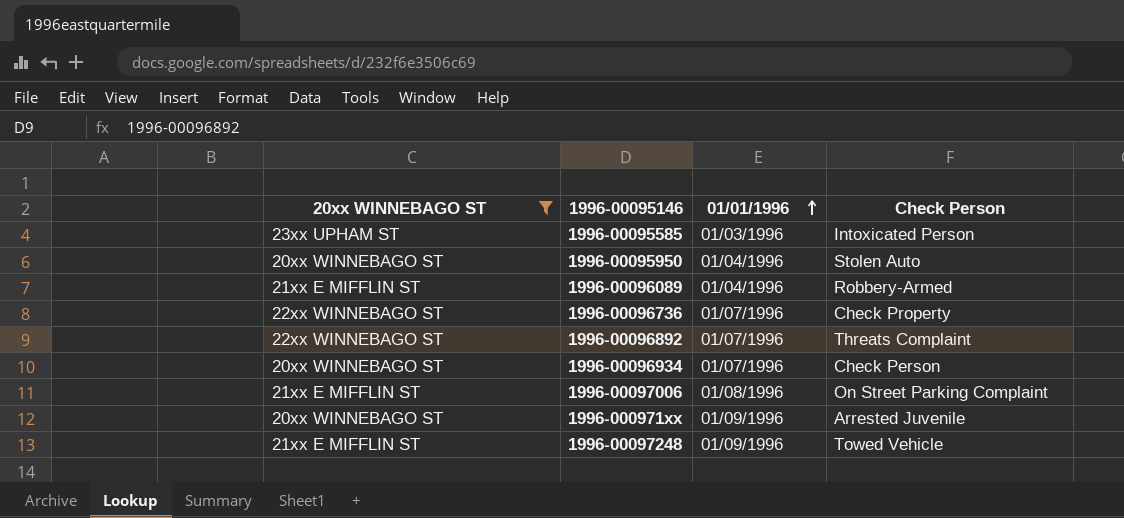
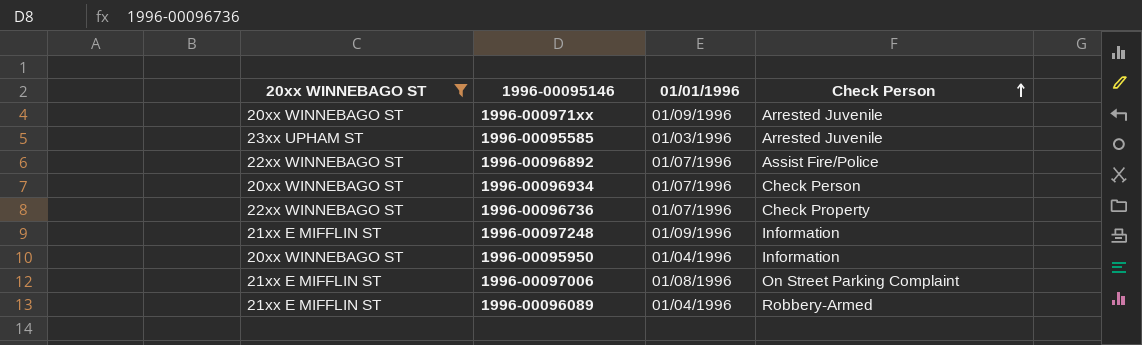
row order: 01/01/1996 ascending -> Check Person ascending
1996-00095585 | Check Person: Intoxicated Person -> Arrested Juvenile
1996-00096892 | Check Person: Threats Complaint -> Assist Fire/Police
1996-00097248 | Check Person: Towed Vehicle -> Information
1996-00095950 | Check Person: Stolen Auto -> Information

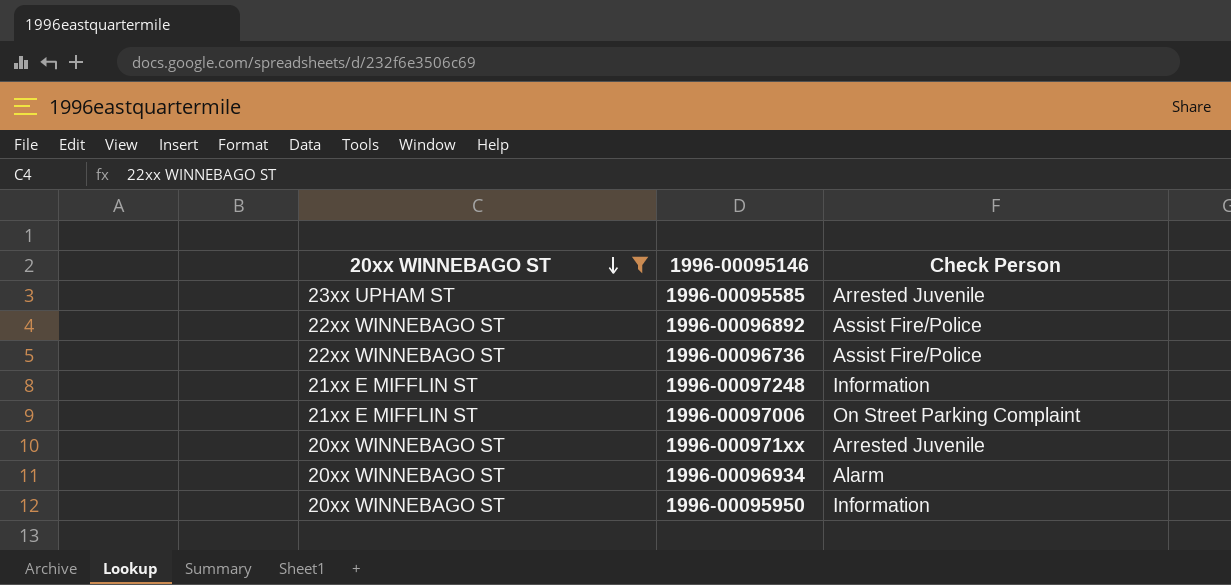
row order: Check Person ascending -> 20xx WINNEBAGO ST descending
column 01/01/1996 | position: 3 -> none
row 1996-00096089: 21xx E MIFFLIN ST | 01/04/1996 | Robbery-Armed -> none
1996-00096736 | Check Person: Check Property -> Assist Fire/Police
1996-00096934 | Check Person: Check Person -> Alarm

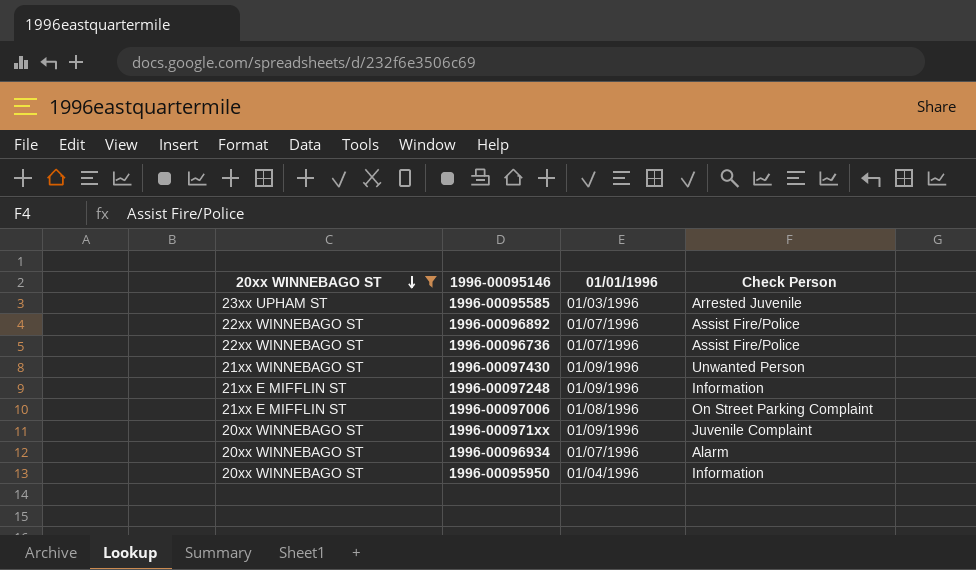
column 01/01/1996 | position: none -> 3
row 1996-00097430: none -> 21xx WINNEBAGO ST | 01/09/1996 | Unwanted Person
1996-000971xx | Check Person: Arrested Juvenile -> Juvenile Complaint

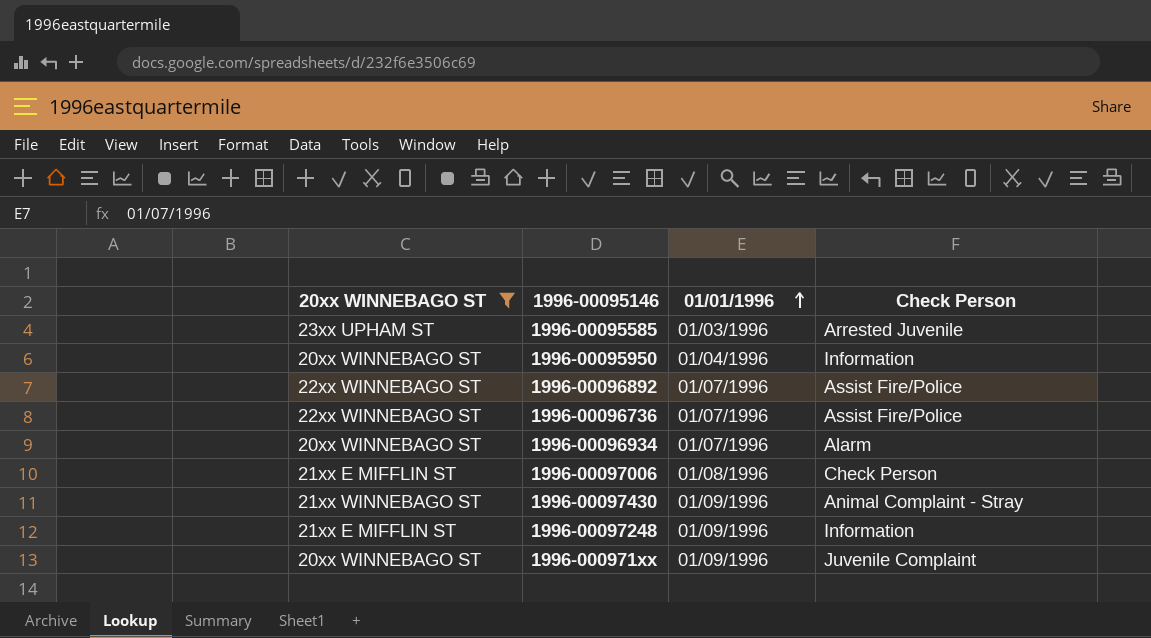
row order: 20xx WINNEBAGO ST descending -> 01/01/1996 ascending
1996-00097006 | Check Person: On Street Parking Complaint -> Check Person
1996-00097430 | Check Person: Unwanted Person -> Animal Complaint - Stray

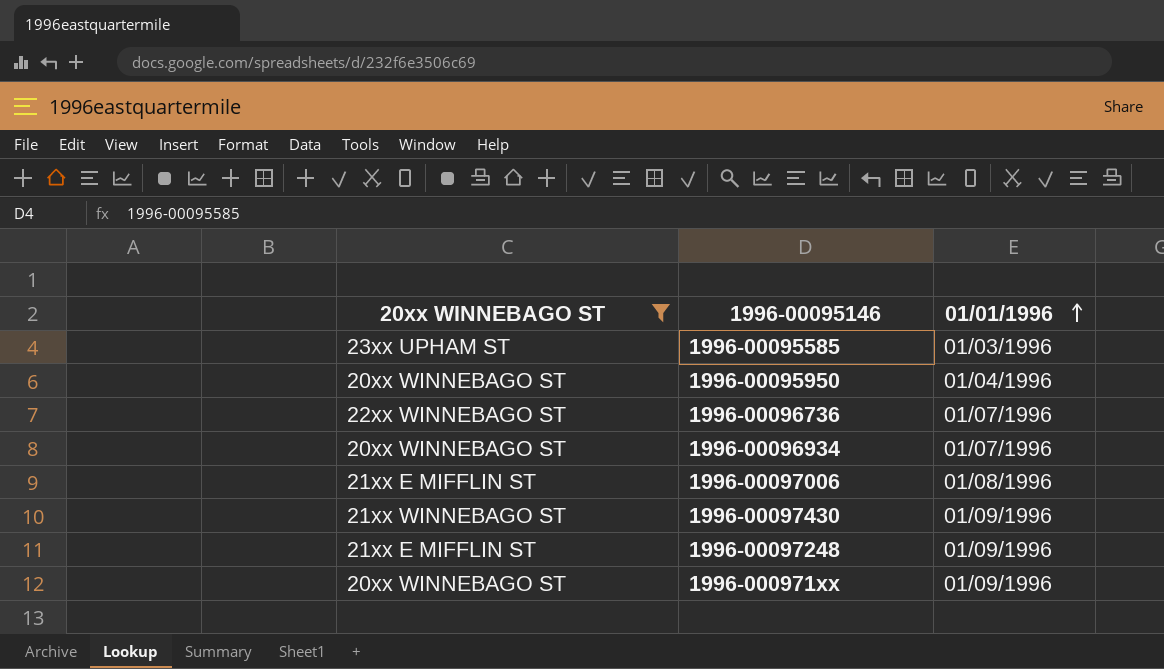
column Check Person | position: 4 -> none
row 1996-00096892: 22xx WINNEBAGO ST | 01/07/1996 | Assist Fire/Police -> none

